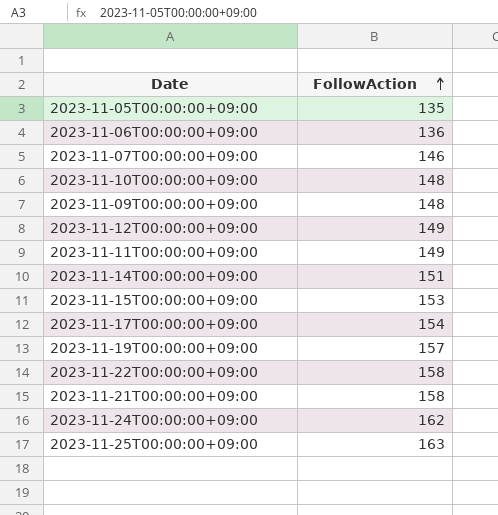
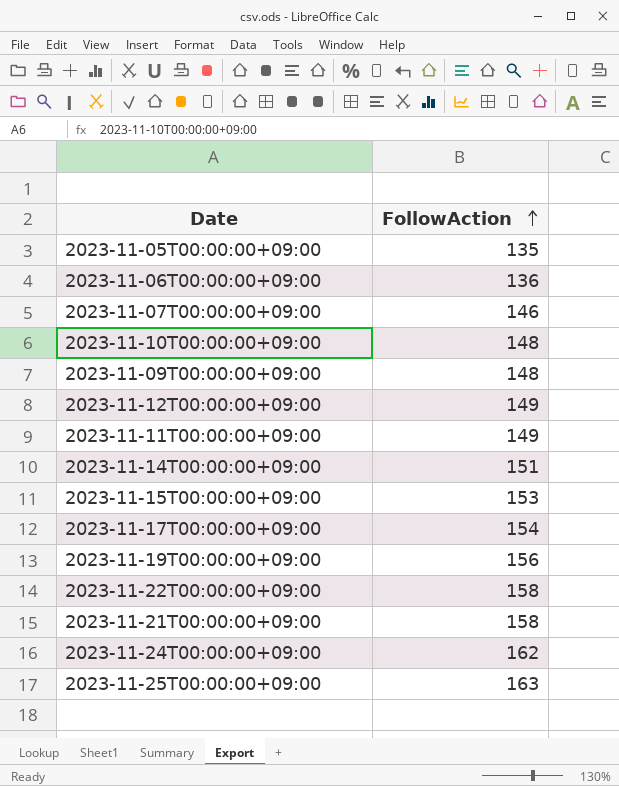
2023-11-19T00:00:00+09:00 | FollowAction: 157 -> 156

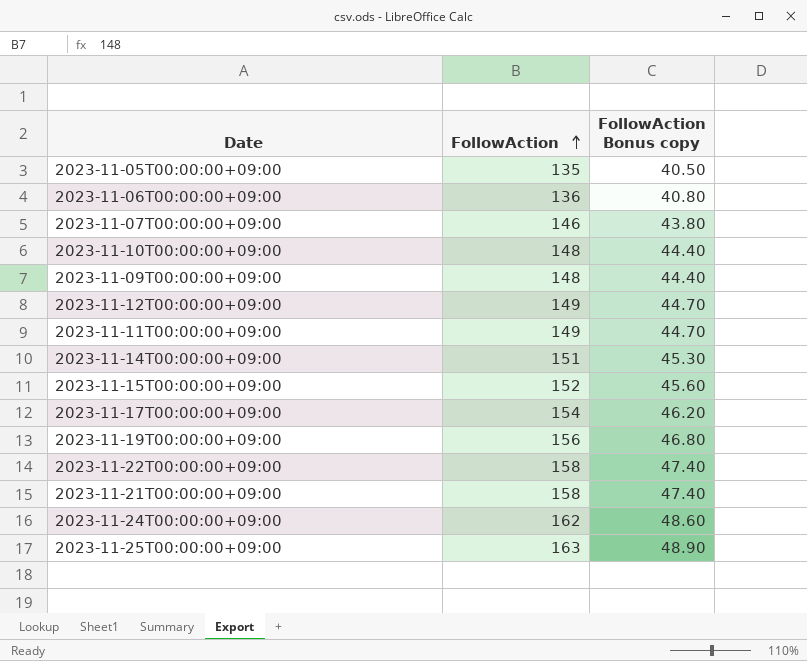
column FollowAction Bonus copy | formula: none -> [FollowAction] * 0.3
2023-11-15T00:00:00+09:00 | FollowAction: 153 -> 152

